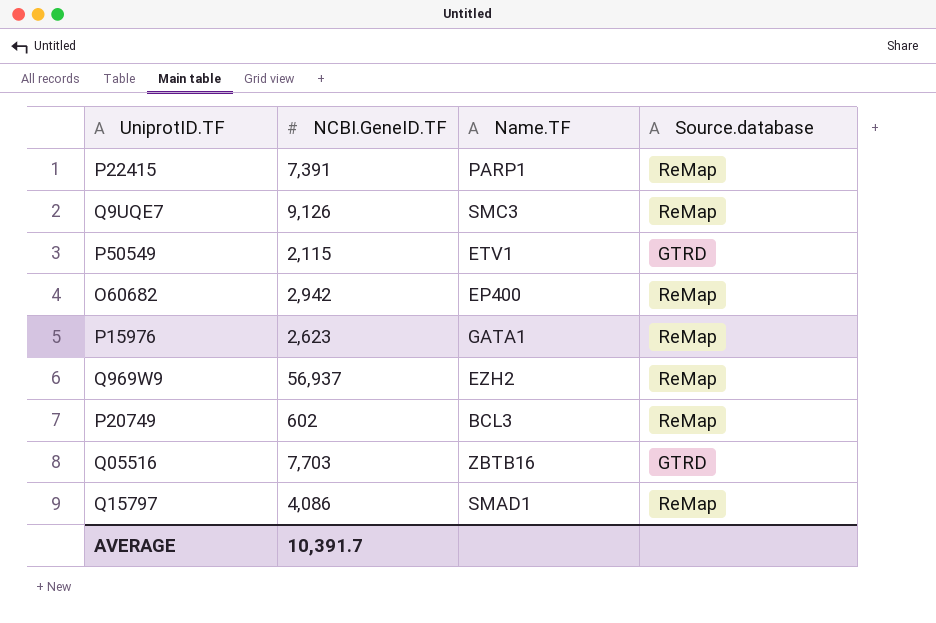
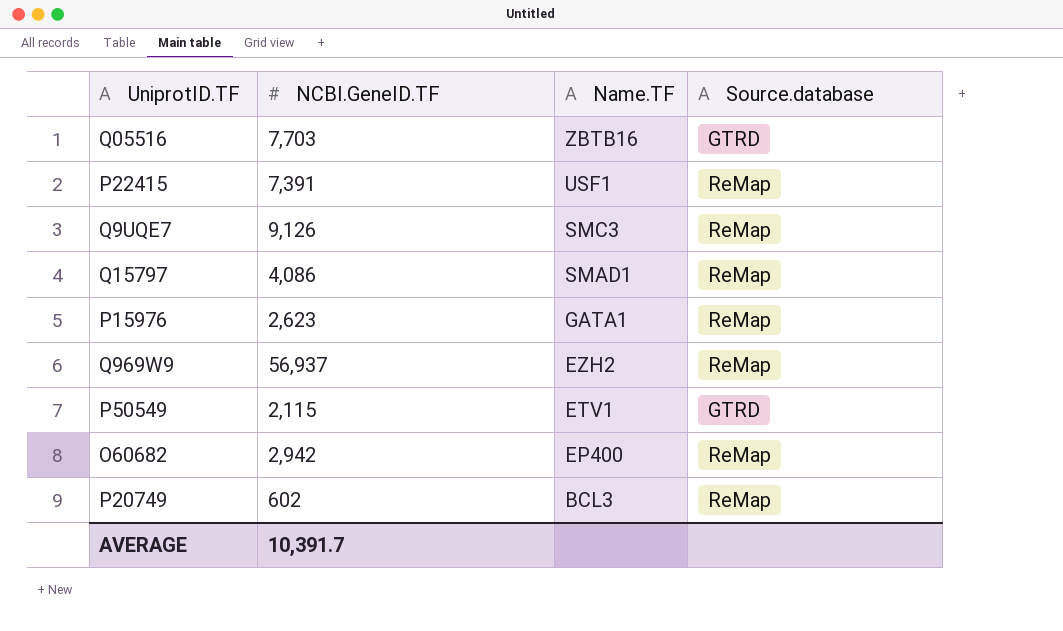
row order: none -> Name.TF descending
P22415 | Name.TF: PARP1 -> USF1

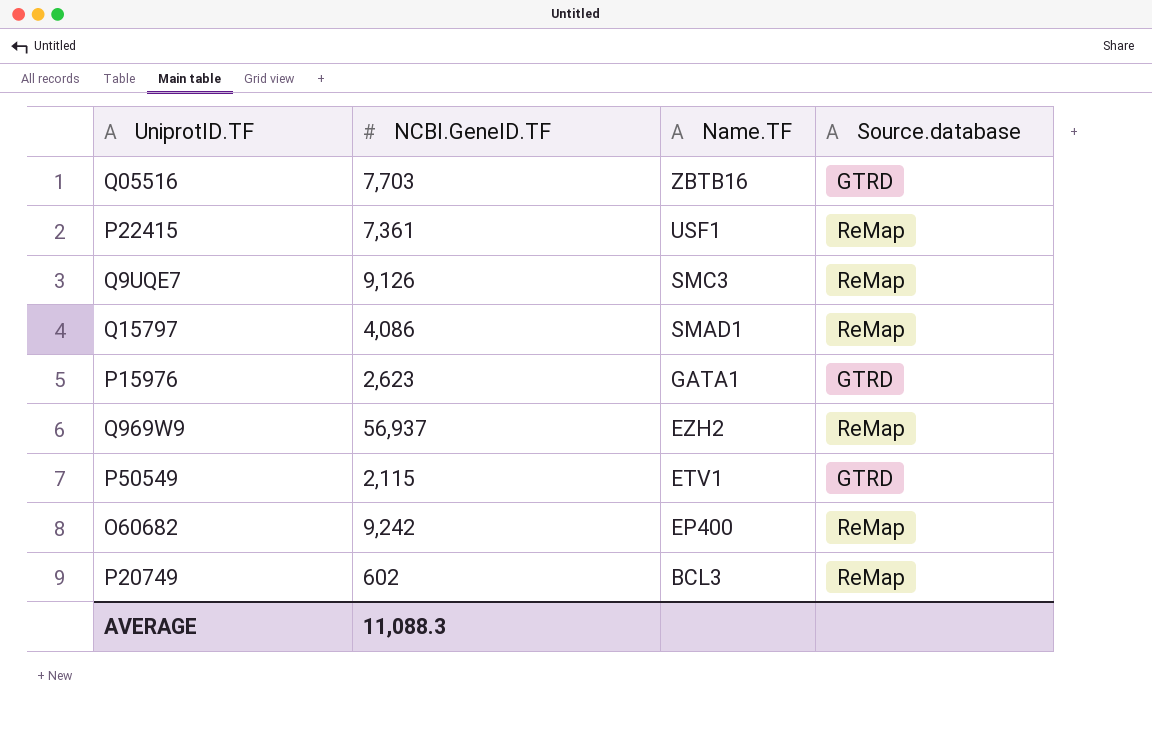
P22415 | NCBI.GeneID.TF: 7,391 -> 7,361
P15976 | Source.database: ReMap -> GTRD
O60682 | NCBI.GeneID.TF: 2,942 -> 9,242
AVERAGE | NCBI.GeneID.TF: 10,391.7 -> 11,088.3

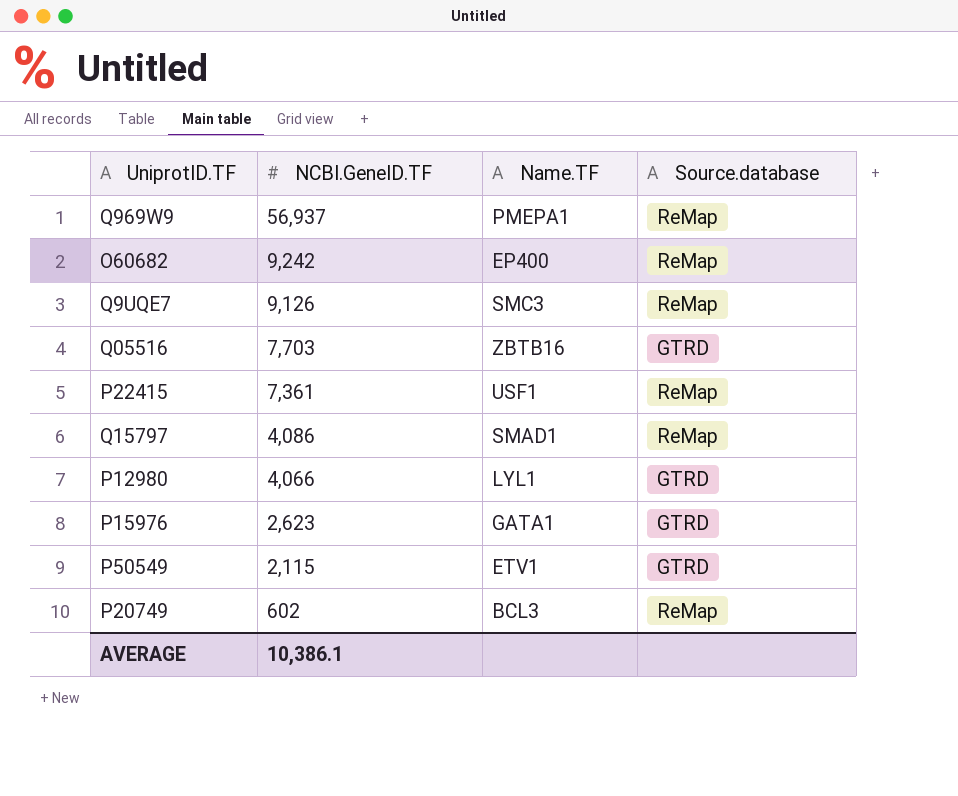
row order: Name.TF descending -> NCBI.GeneID.TF descending
Q969W9 | Name.TF: EZH2 -> PMEPA1
row P12980: none -> 4,066 | LYL1 | GTRD
AVERAGE | NCBI.GeneID.TF: 11,088.3 -> 10,386.1

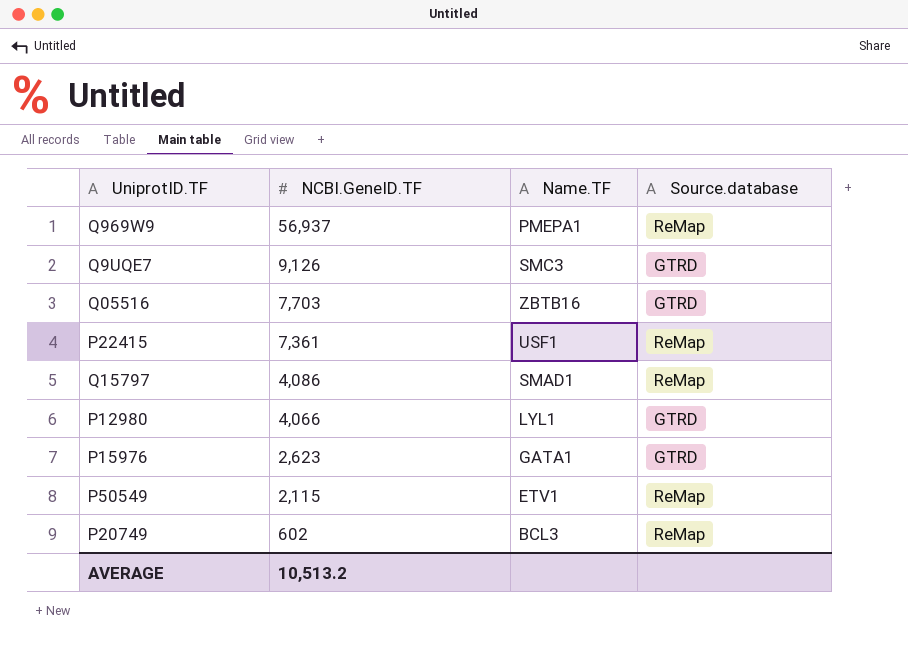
row O60682: 9,242 | EP400 | ReMap -> none
Q9UQE7 | Source.database: ReMap -> GTRD
P50549 | Source.database: GTRD -> ReMap
AVERAGE | NCBI.GeneID.TF: 10,386.1 -> 10,513.2

